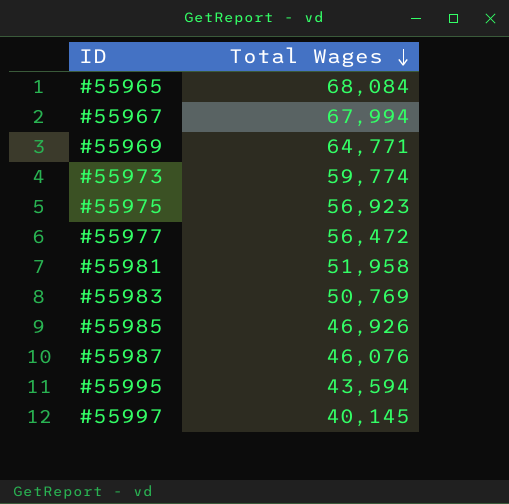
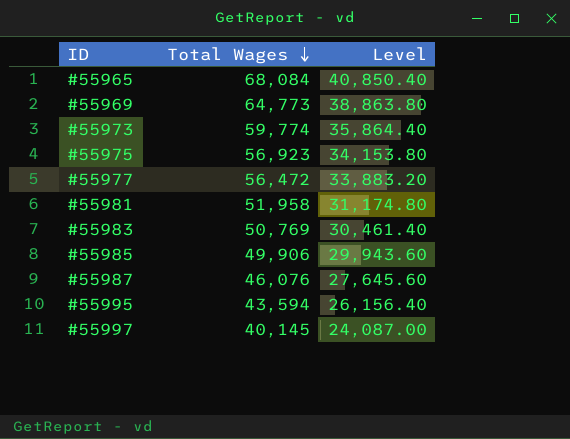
column Level | formula: none -> [Total Wages] * 0.6
row #55967: 67,994 -> none
#55969 | Total Wages: 64,771 -> 64,773
#55985 | Total Wages: 46,926 -> 49,906

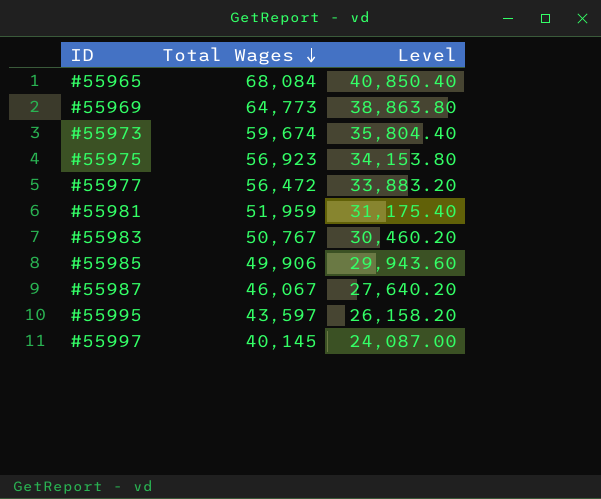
#55973 | Total Wages: 59,774 -> 59,674
#55973 | Level: 35,864.40 -> 35,804.40
#55981 | Total Wages: 51,958 -> 51,959
#55981 | Level: 31,174.80 -> 31,175.40
#55983 | Total Wages: 50,769 -> 50,767
#55983 | Level: 30,461.40 -> 30,460.20
#55987 | Total Wages: 46,076 -> 46,067
#55987 | Level: 27,645.60 -> 27,640.20
#55995 | Total Wages: 43,594 -> 43,597
#55995 | Level: 26,156.40 -> 26,158.20

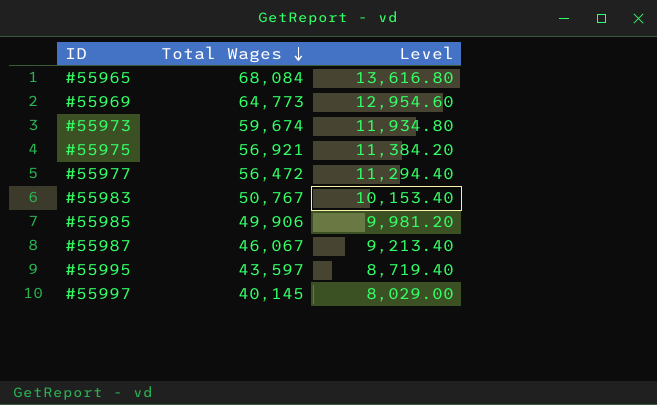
column Level | formula: [Total Wages] * 0.6 -> [Total Wages] * 0.2
row #55981: 51,959 | 31,175.40 -> none
#55975 | Total Wages: 56,923 -> 56,921

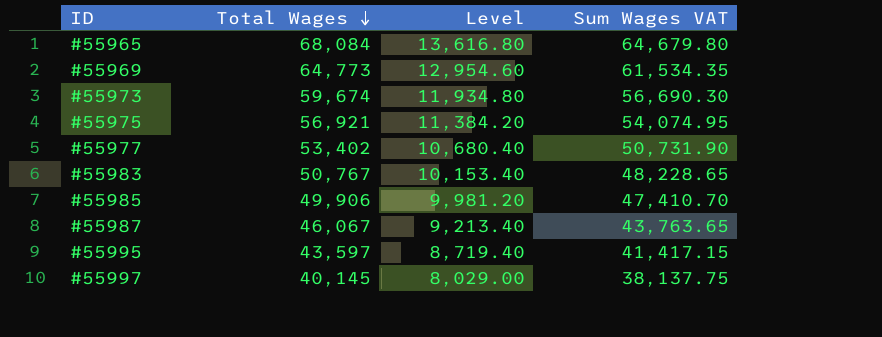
column Sum Wages VAT | formula: none -> [Total Wages] * 0.95
#55977 | Total Wages: 56,472 -> 53,402
#55977 | Level: 11,294.40 -> 10,680.40

